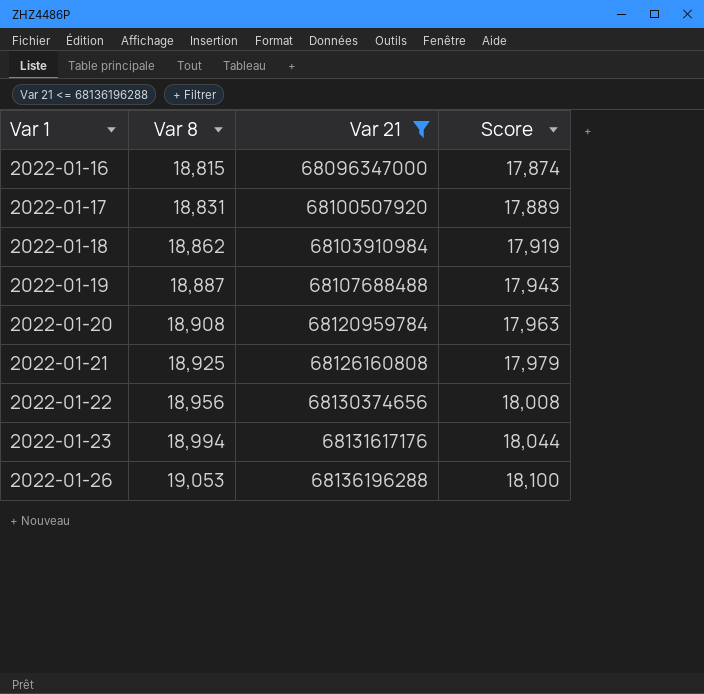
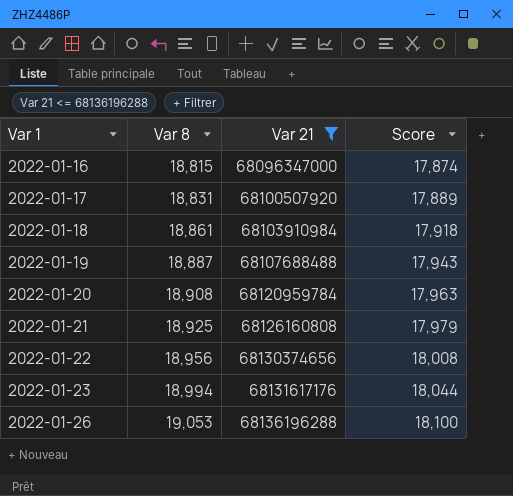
2022-01-18 | Var 8: 18,862 -> 18,861
2022-01-18 | Score: 17,919 -> 17,918

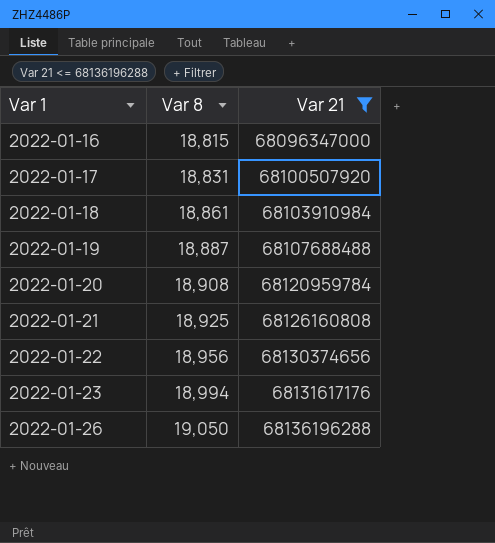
column Score | formula: [Var 8] * 0.95 -> none
2022-01-26 | Var 8: 19,053 -> 19,050

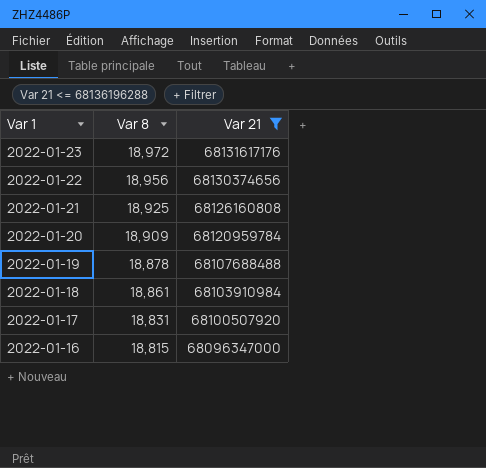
row order: Var 1 ascending -> Var 1 descending
row 2022-01-26: 19,050 | 68136196288 -> none
2022-01-23 | Var 8: 18,994 -> 18,972
2022-01-20 | Var 8: 18,908 -> 18,909
2022-01-19 | Var 8: 18,887 -> 18,878

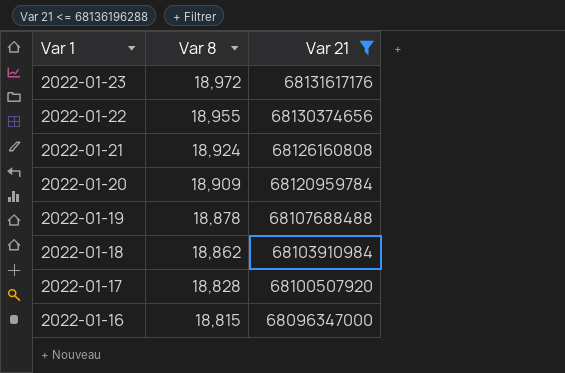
2022-01-22 | Var 8: 18,956 -> 18,955
2022-01-21 | Var 8: 18,925 -> 18,924
2022-01-18 | Var 8: 18,861 -> 18,862
2022-01-17 | Var 8: 18,831 -> 18,828

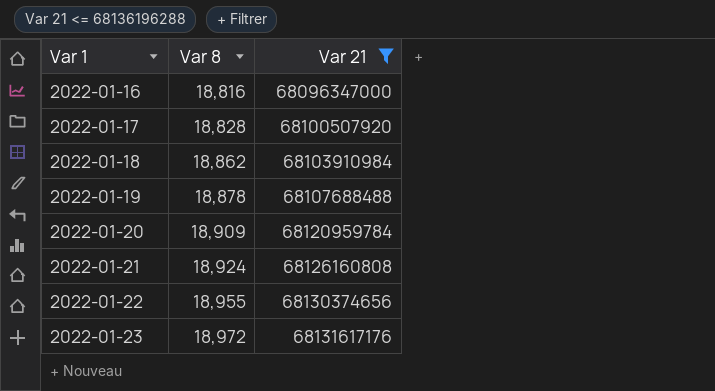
row order: Var 1 descending -> Var 1 ascending
2022-01-16 | Var 8: 18,815 -> 18,816

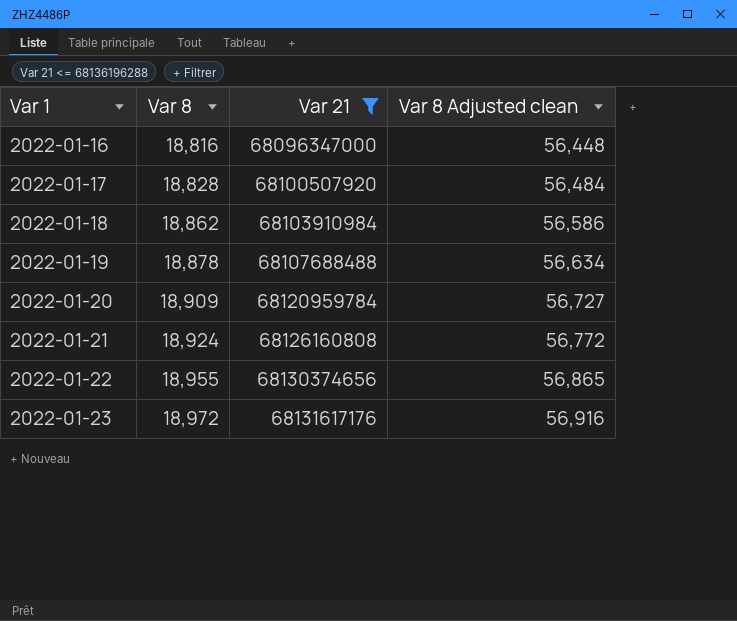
column Var 8 Adjusted clean | formula: none -> [Var 8] * 3

